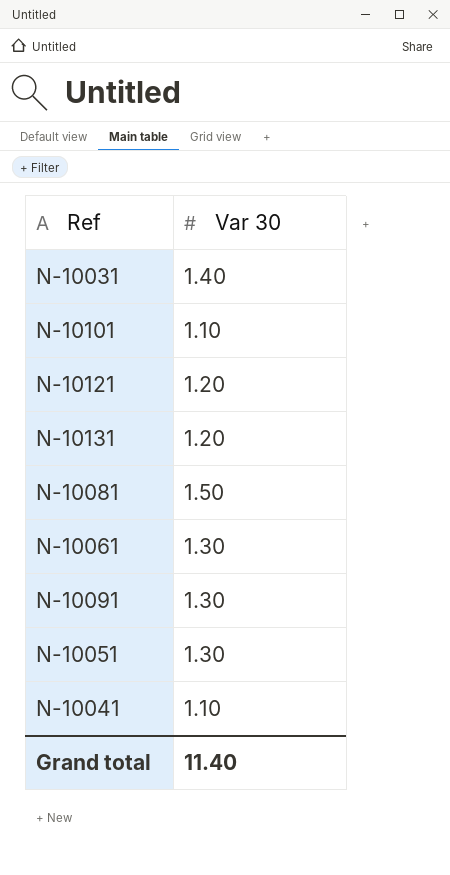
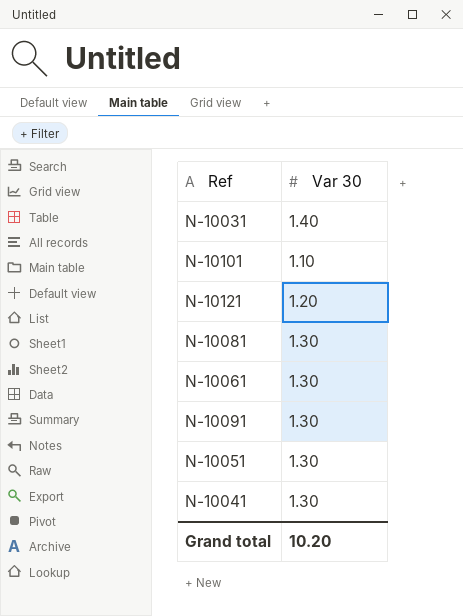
row N-10131: 1.20 -> none
N-10081 | Var 30: 1.50 -> 1.30
N-10041 | Var 30: 1.10 -> 1.30
Grand total | Var 30: 11.40 -> 10.20

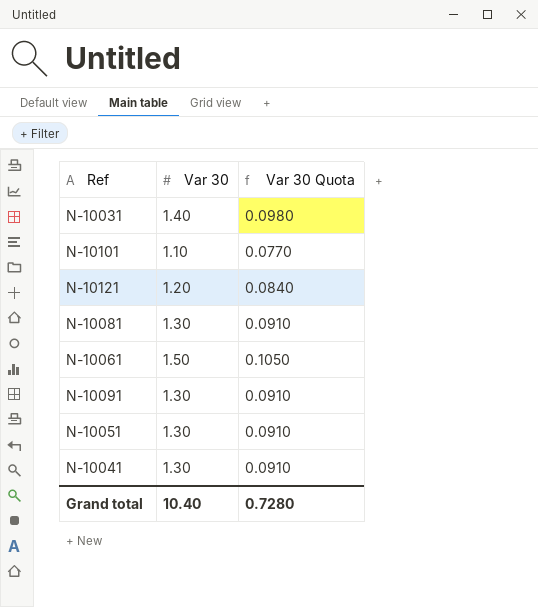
column Var 30 Quota | formula: none -> [Var 30] * 0.07
N-10061 | Var 30: 1.30 -> 1.50
Grand total | Var 30: 10.20 -> 10.40

